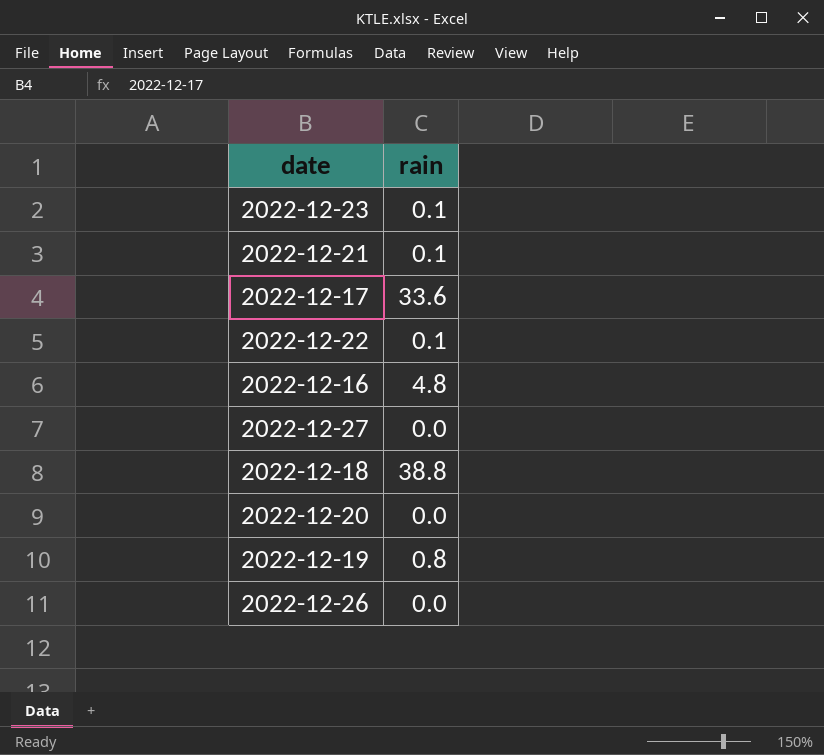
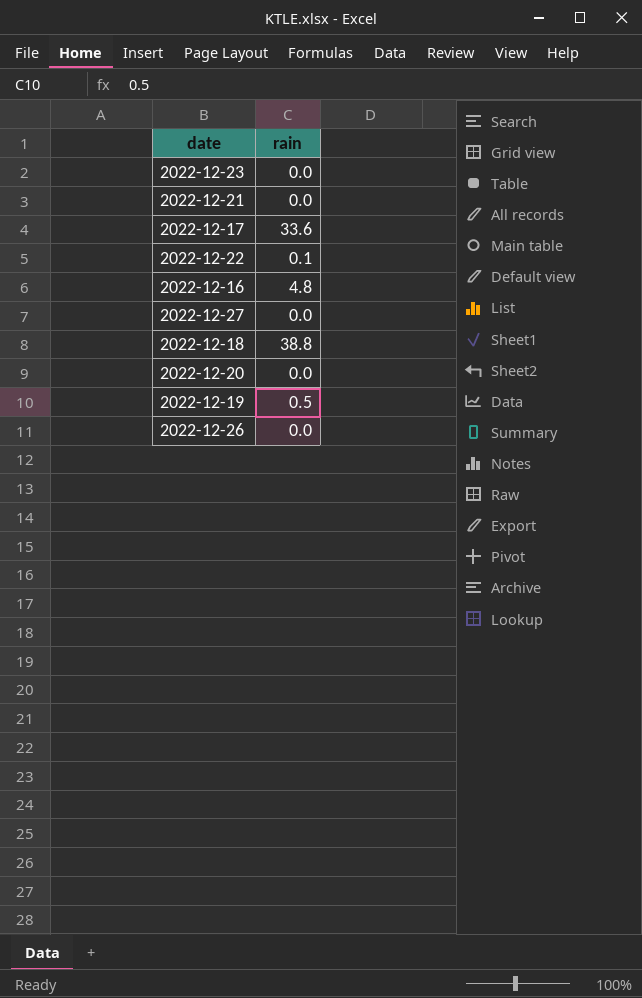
2022-12-23 | rain: 0.1 -> 0.0
2022-12-21 | rain: 0.1 -> 0.0
2022-12-19 | rain: 0.8 -> 0.5

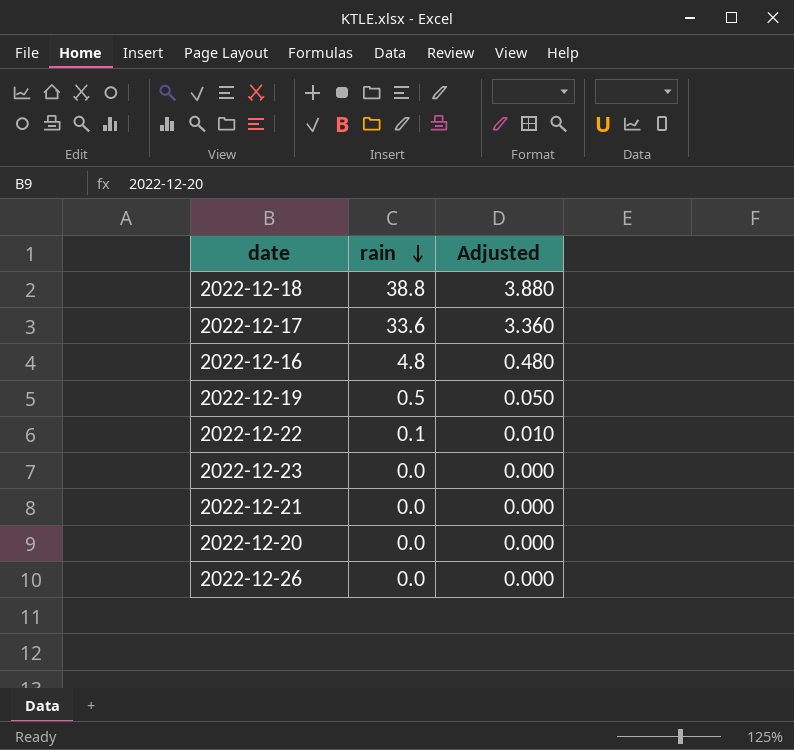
row order: none -> rain descending
column Adjusted | formula: none -> [rain] * 0.1
row 2022-12-27: 0.0 -> none

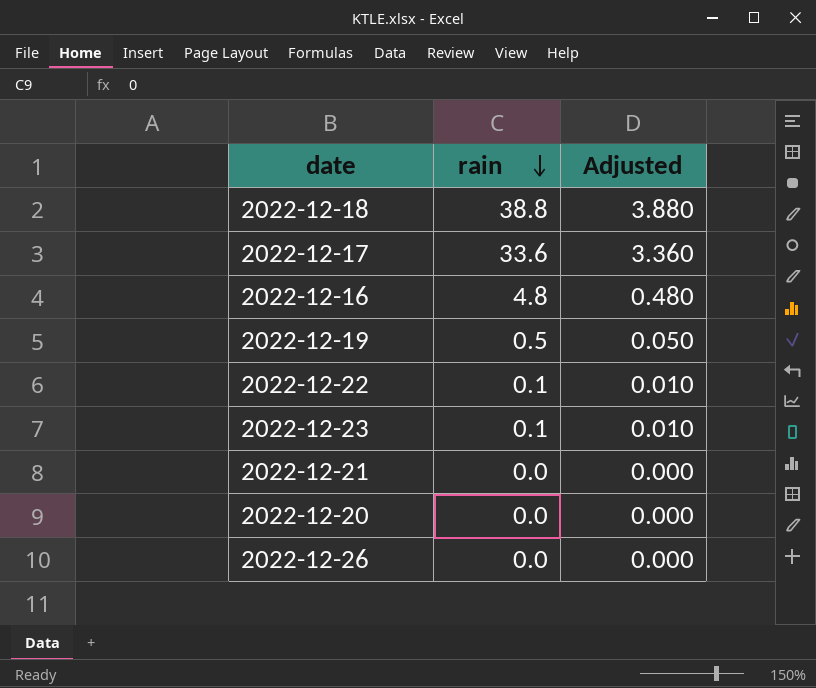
2022-12-23 | rain: 0.0 -> 0.1
2022-12-23 | Adjusted: 0.000 -> 0.010

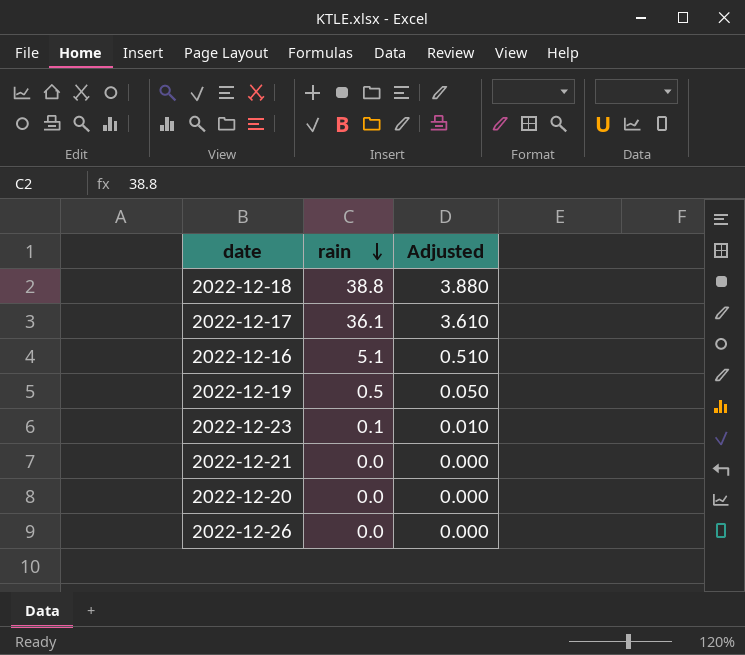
row 2022-12-22: 0.1 | 0.010 -> none
2022-12-17 | rain: 33.6 -> 36.1
2022-12-17 | Adjusted: 3.360 -> 3.610
2022-12-16 | rain: 4.8 -> 5.1
2022-12-16 | Adjusted: 0.480 -> 0.510

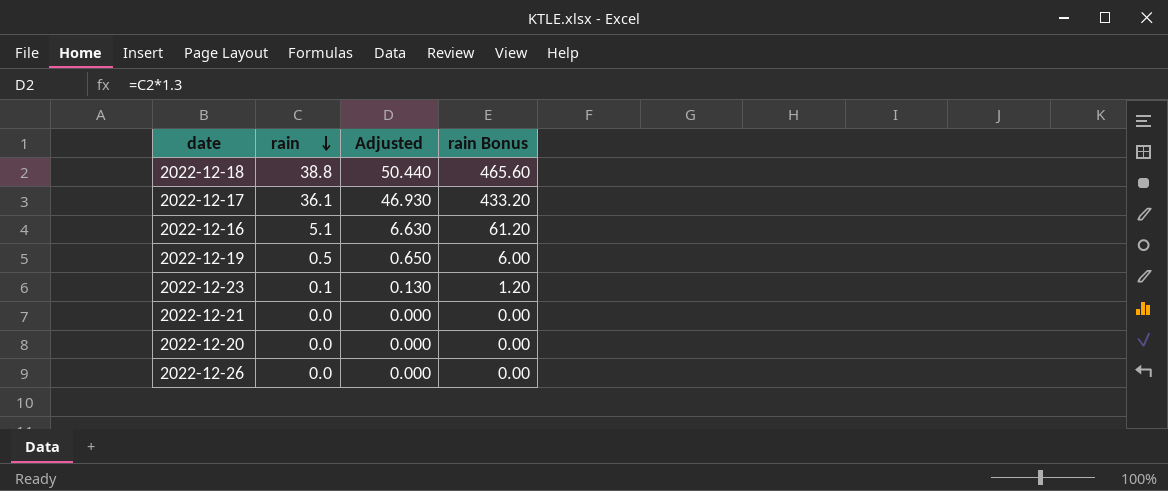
column Adjusted | formula: [rain] * 0.1 -> [rain] * 1.3
column rain Bonus | formula: none -> [rain] * 12

